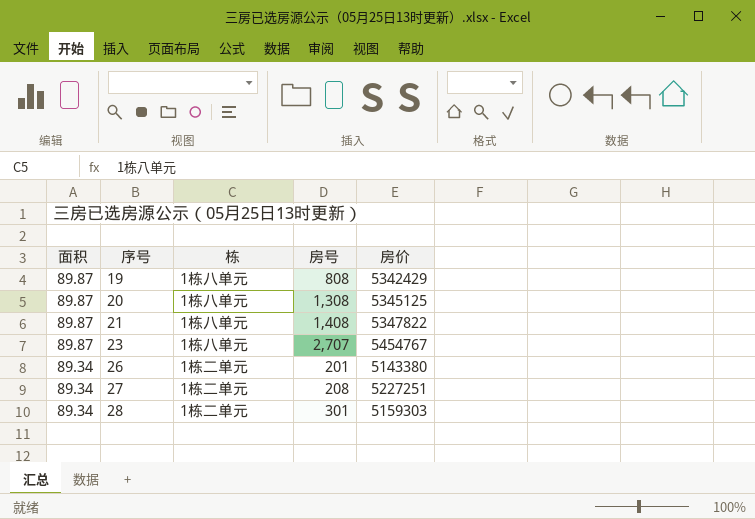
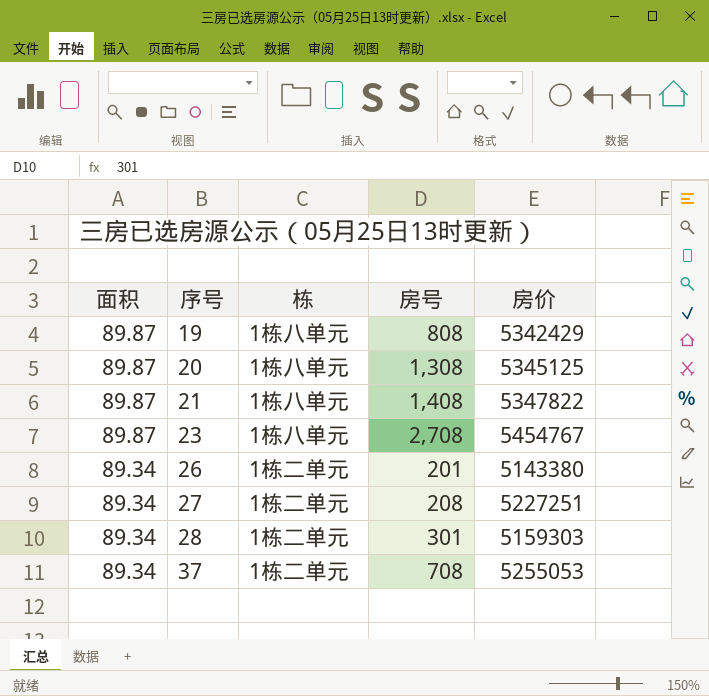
23 | 房号: 2,707 -> 2,708
row 37: none -> 89.34 | 1栋二单元 | 708 | 5255053

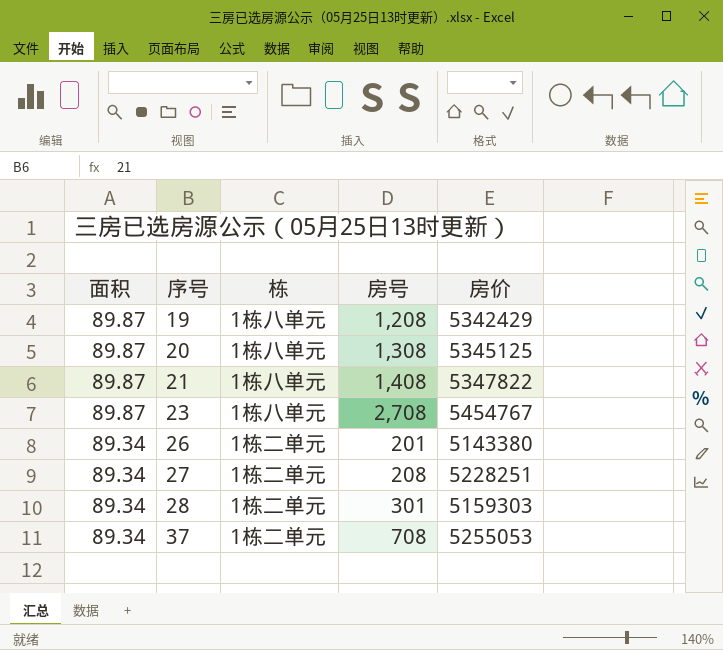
19 | 房号: 808 -> 1,208
27 | 房价: 5227251 -> 5228251

